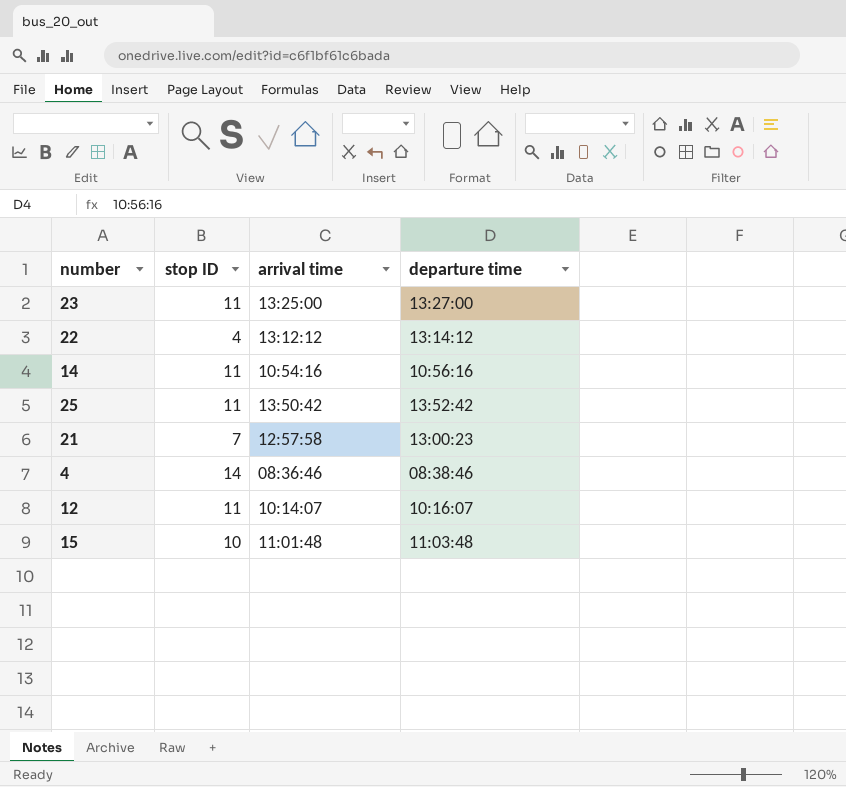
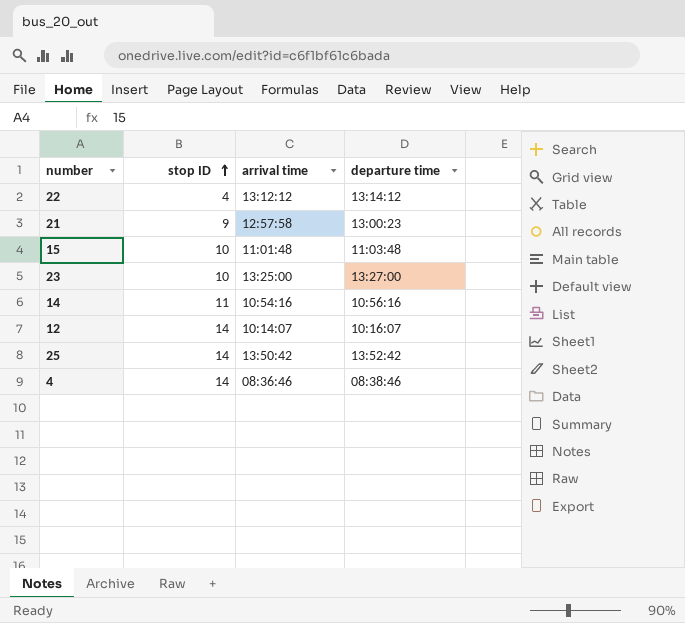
row order: none -> stop ID ascending
21 | stop ID: 7 -> 9
23 | stop ID: 11 -> 10
12 | stop ID: 11 -> 14
25 | stop ID: 11 -> 14

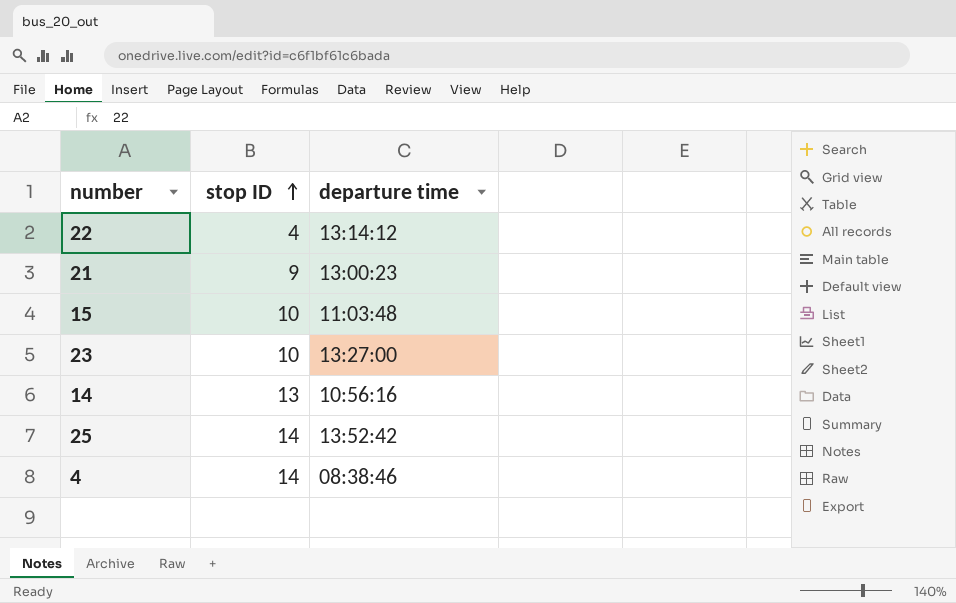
column arrival time | position: 3 -> none
row 12: 14 | 10:14:07 | 10:16:07 -> none
14 | stop ID: 11 -> 13

